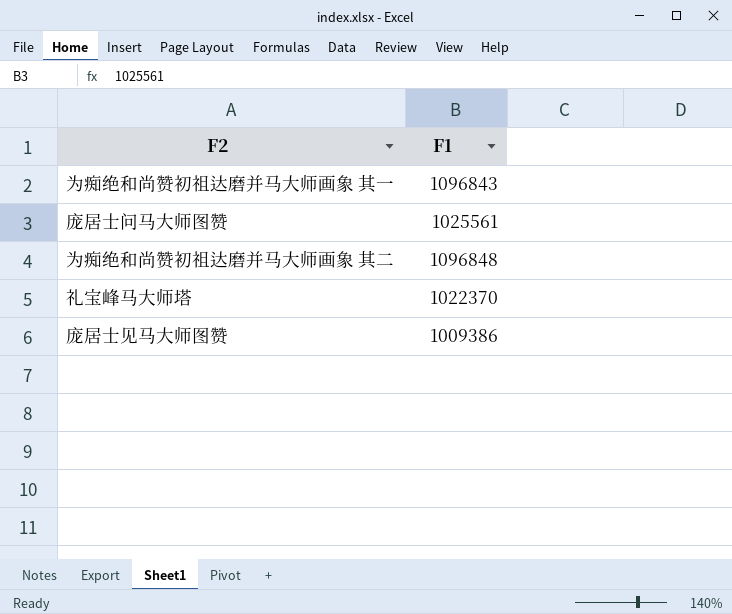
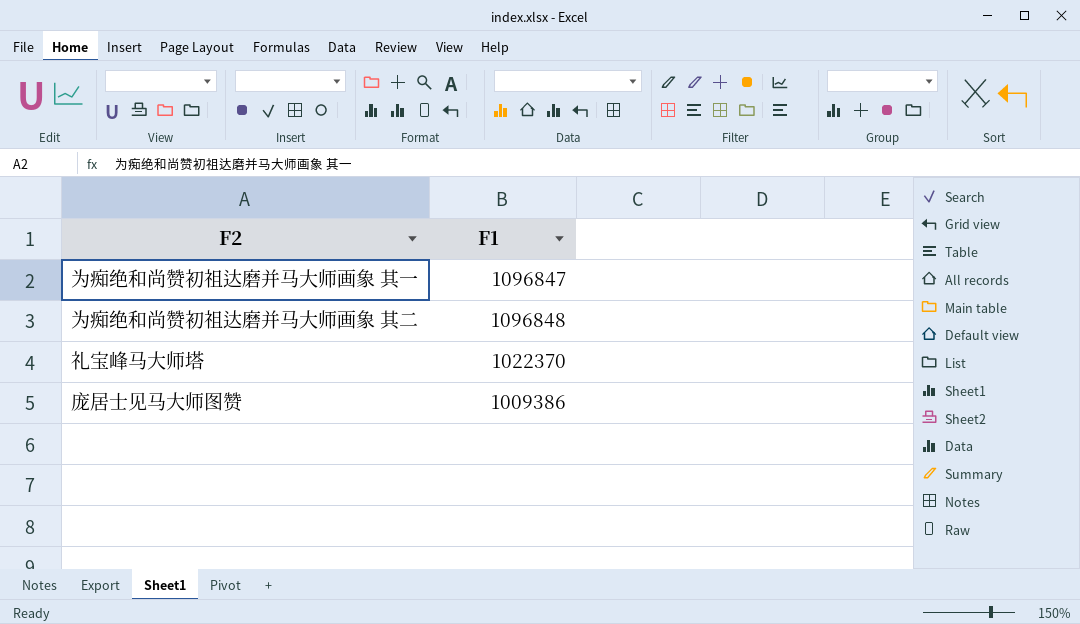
row 庞居士问马大师图赞: 1025561 -> none
为痴绝和尚赞初祖达磨并马大师画象 其一 | F1: 1096843 -> 1096847

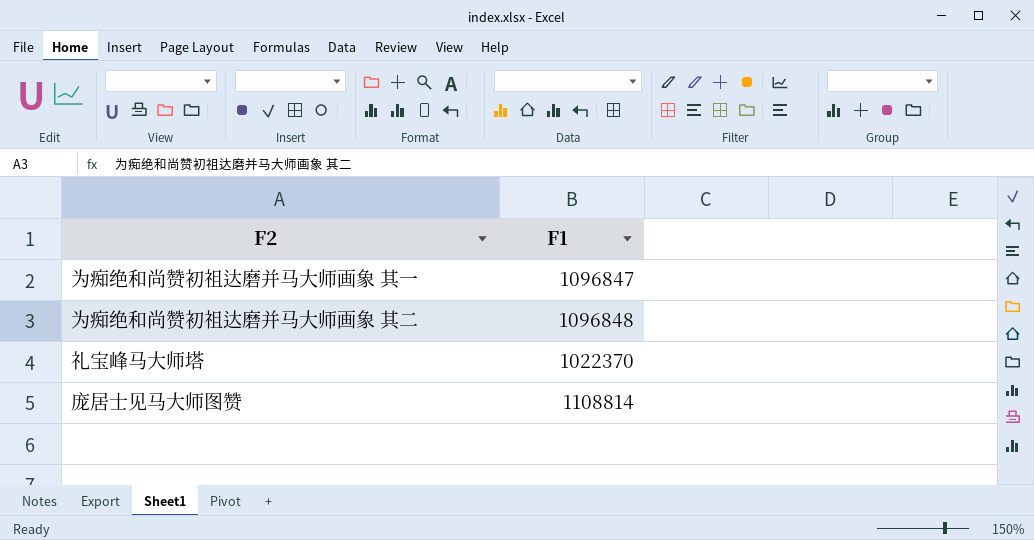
庞居士见马大师图赞 | F1: 1009386 -> 1108814

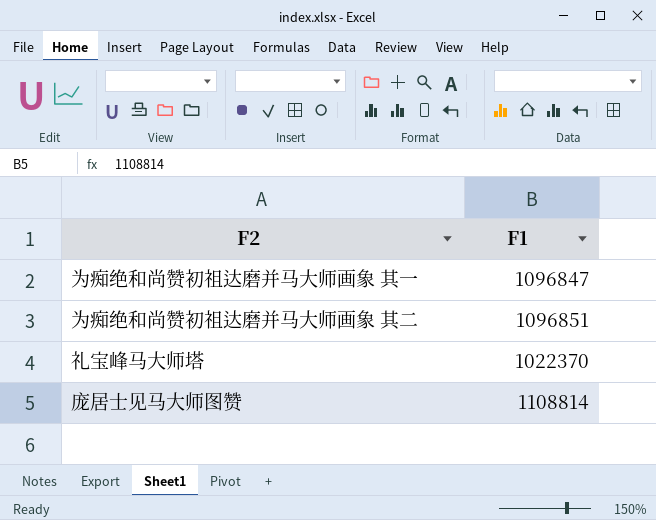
为痴绝和尚赞初祖达磨并马大师画象 其二 | F1: 1096848 -> 1096851

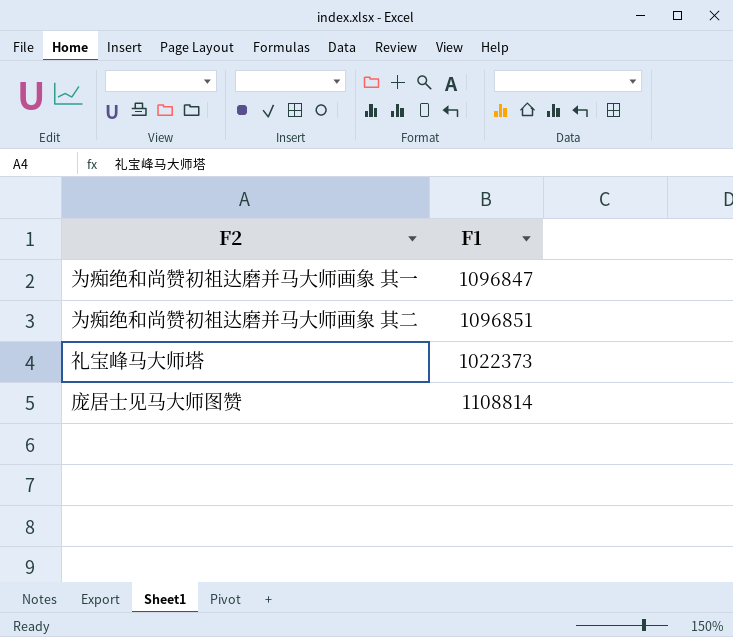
礼宝峰马大师塔 | F1: 1022370 -> 1022373

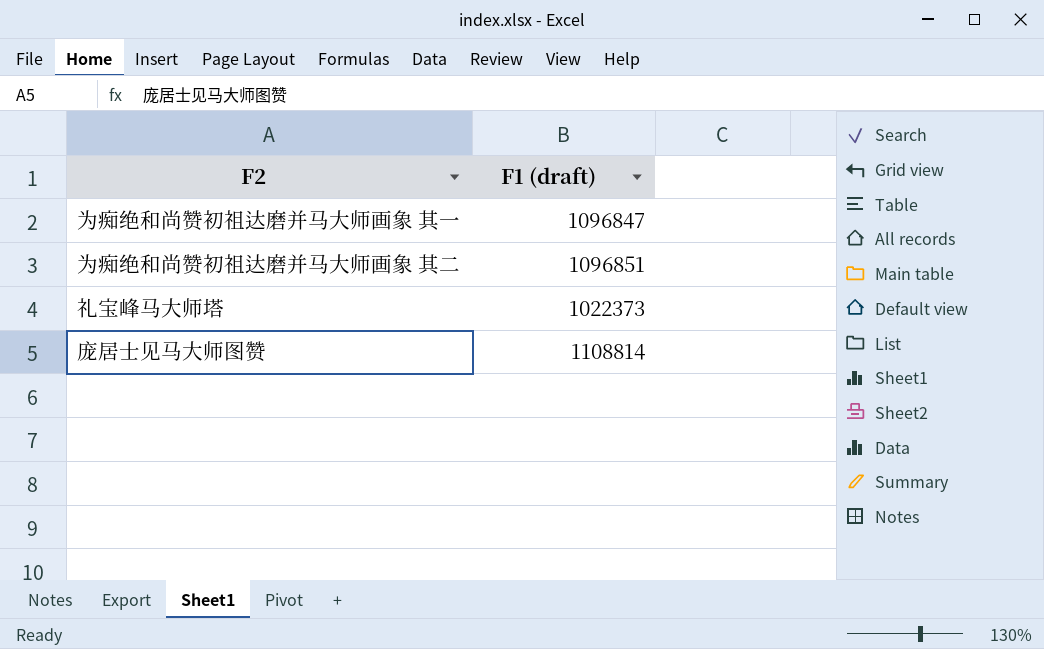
column name: F1 -> F1 (draft)

